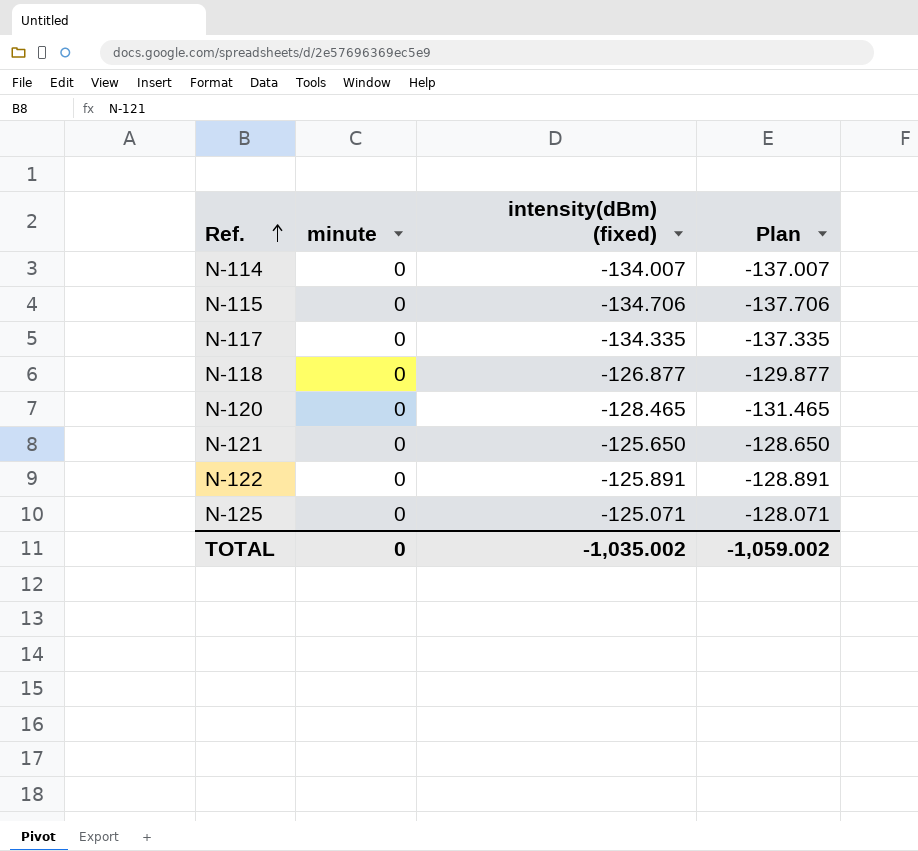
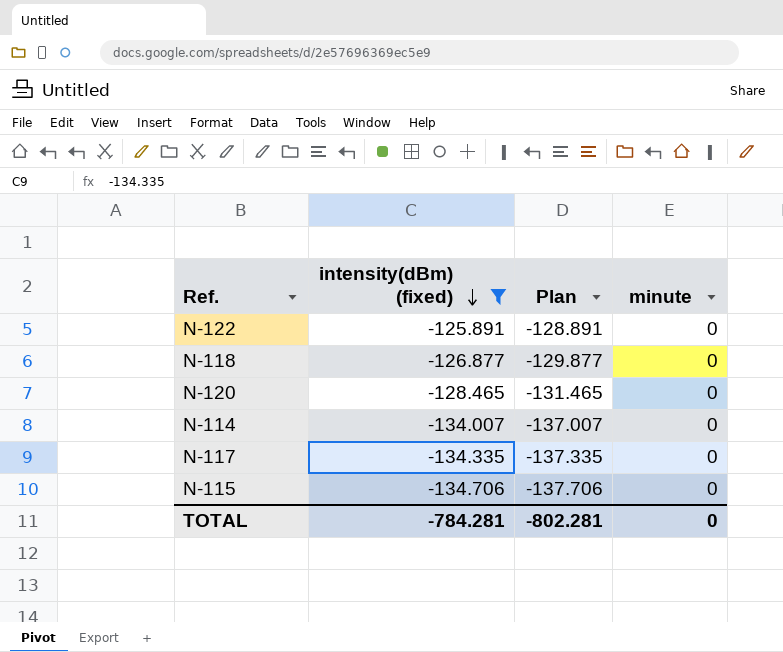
filter: none -> intensity(dBm) (fixed) <= -125.891
row order: Ref. ascending -> intensity(dBm) (fixed) descending
column minute | position: 2 -> 4
TOTAL | intensity(dBm) (fixed): -1,035.002 -> -784.281
TOTAL | Plan: -1,059.002 -> -802.281

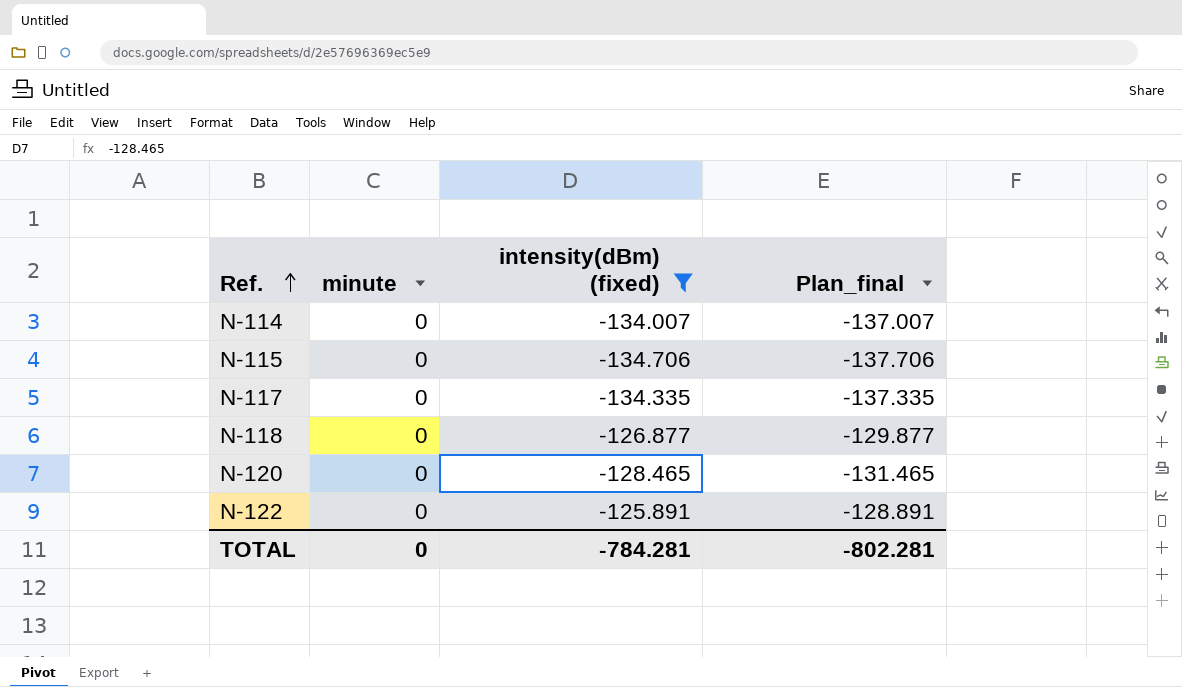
row order: intensity(dBm) (fixed) descending -> Ref. ascending
column minute | position: 4 -> 2
column name: Plan -> Plan_final

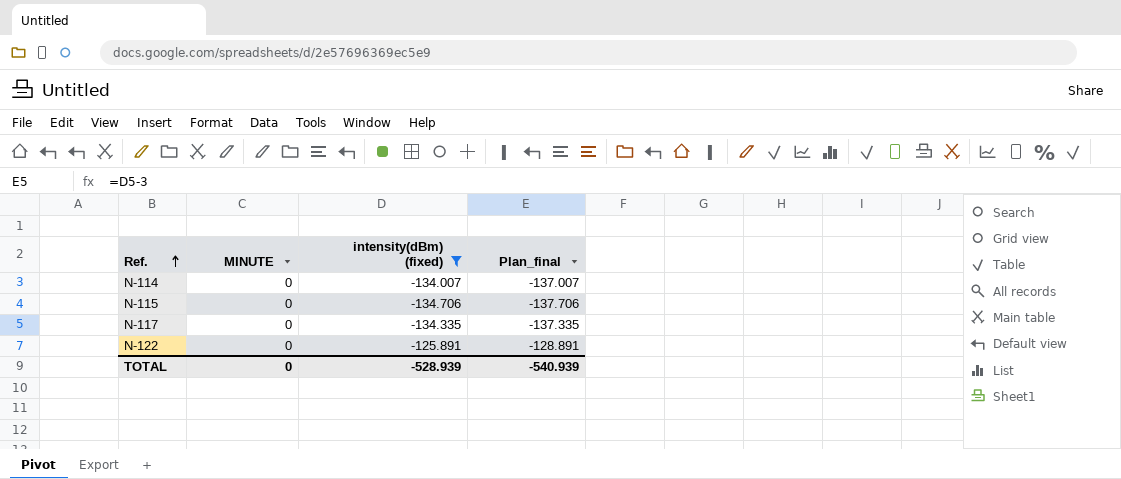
column name: minute -> MINUTE
row N-118: 0 | -126.877 | -129.877 -> none
row N-120: 0 | -128.465 | -131.465 -> none
TOTAL | intensity(dBm) (fixed): -784.281 -> -528.939
TOTAL | Plan_final: -802.281 -> -540.939

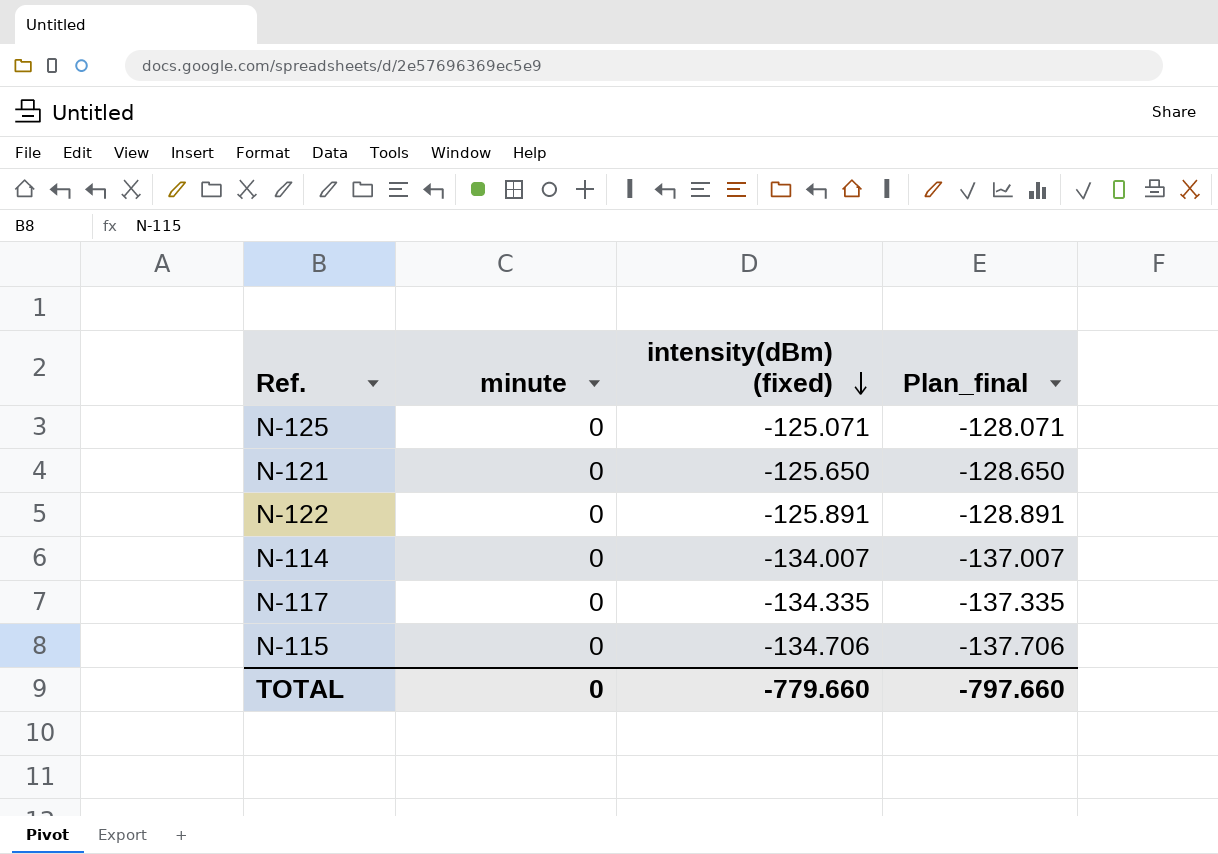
filter: intensity(dBm) (fixed) <= -125.891 -> none
row order: Ref. ascending -> intensity(dBm) (fixed) descending
column name: MINUTE -> minute
TOTAL | intensity(dBm) (fixed): -528.939 -> -779.660
TOTAL | Plan_final: -540.939 -> -797.660

